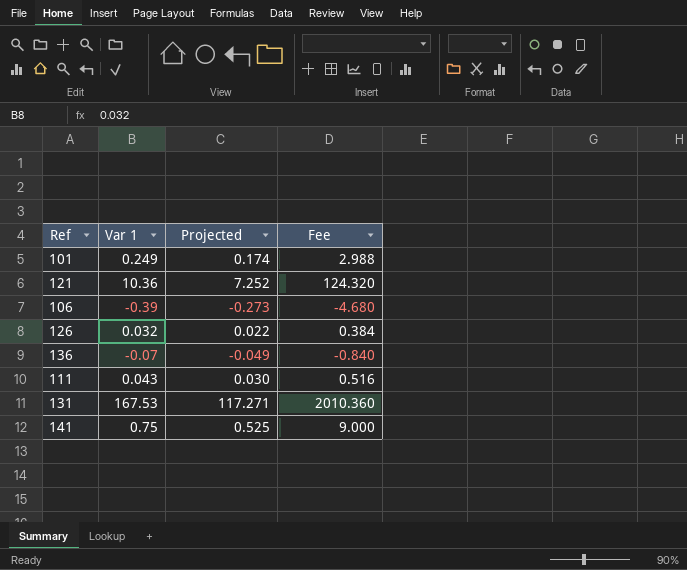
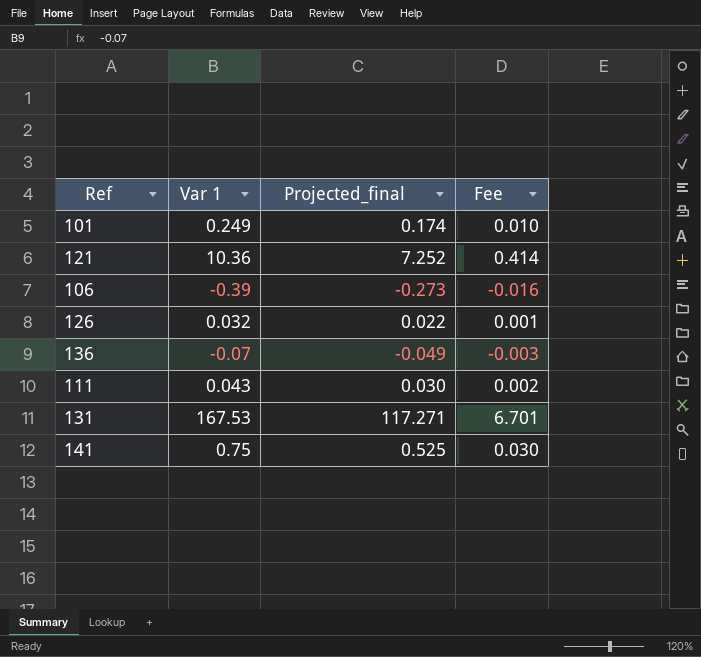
column name: Projected -> Projected_final
column Fee | formula: [Var 1] * 12 -> [Var 1] * 0.04

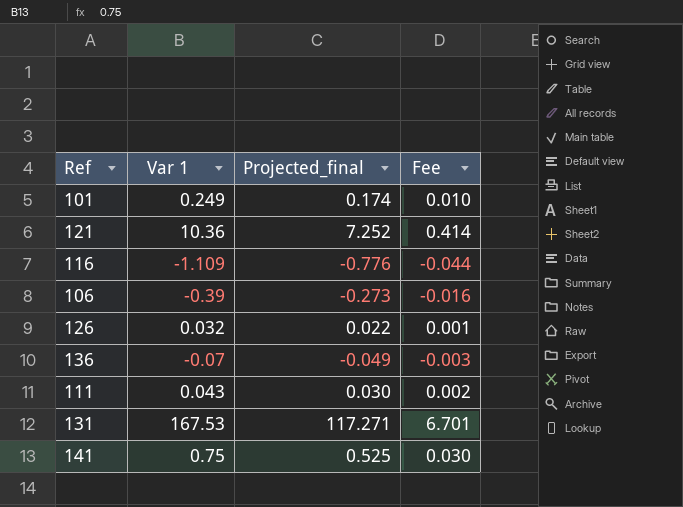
row 116: none -> -1.109 | -0.776 | -0.044

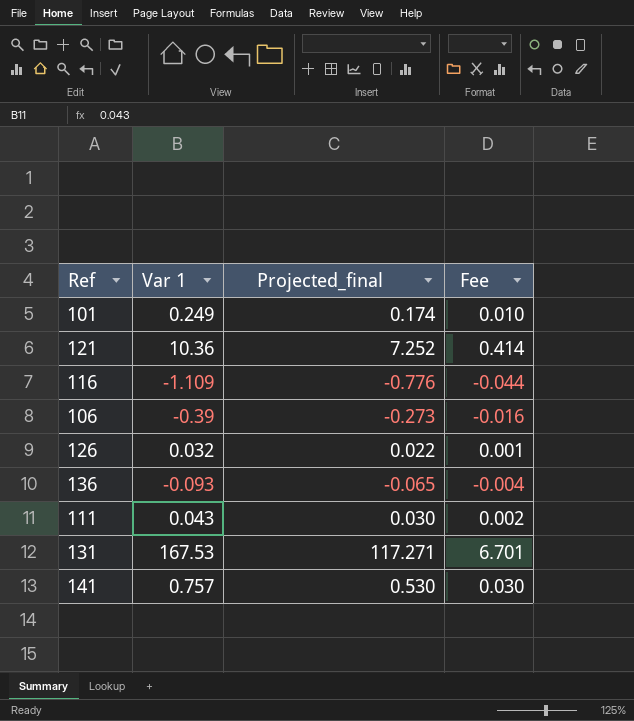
136 | Var 1: -0.07 -> -0.093
136 | Projected_final: -0.049 -> -0.065
136 | Fee: -0.003 -> -0.004
141 | Var 1: 0.75 -> 0.757
141 | Projected_final: 0.525 -> 0.530

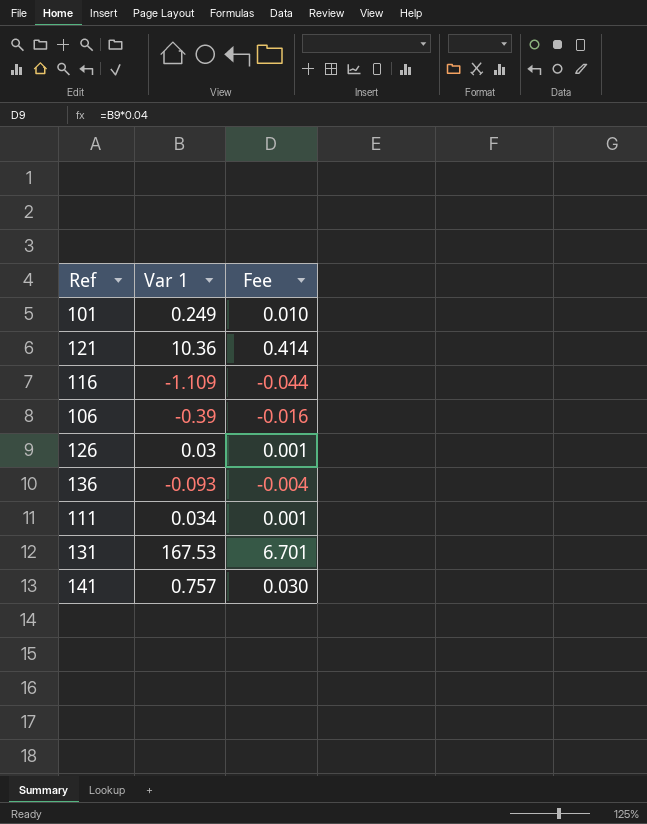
column Projected_final | formula: [Var 1] * 0.7 -> none
126 | Var 1: 0.032 -> 0.03
111 | Var 1: 0.043 -> 0.034
111 | Fee: 0.002 -> 0.001

